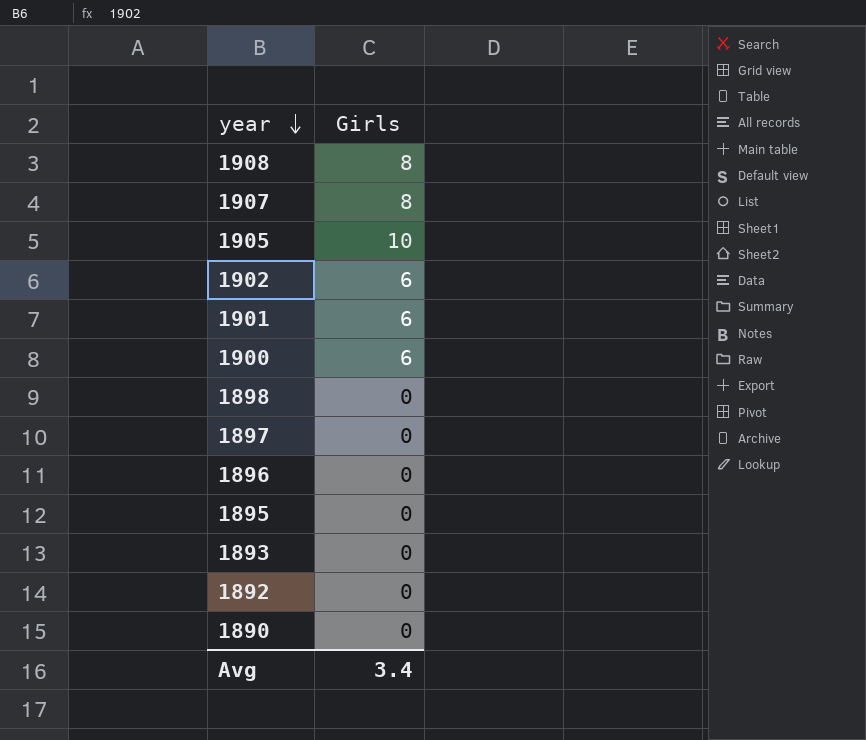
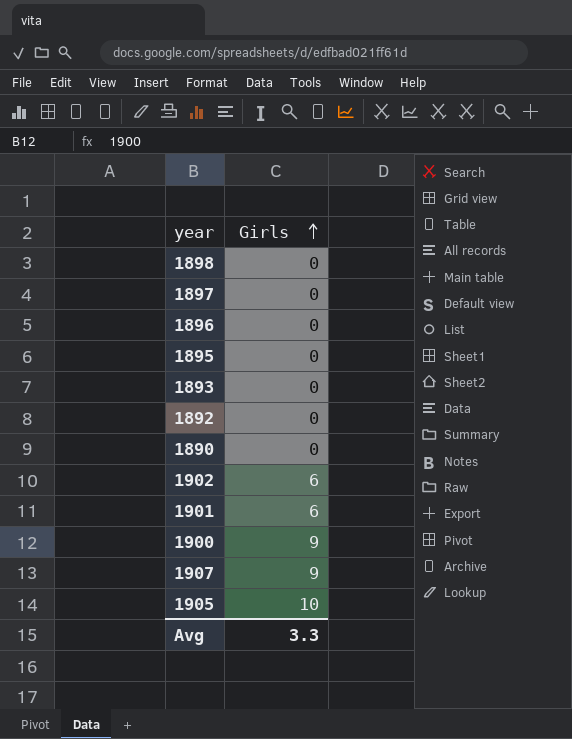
row order: year descending -> Girls ascending
row 1908: 8 -> none
1900 | Girls: 6 -> 9
1907 | Girls: 8 -> 9
Avg | Girls: 3.4 -> 3.3

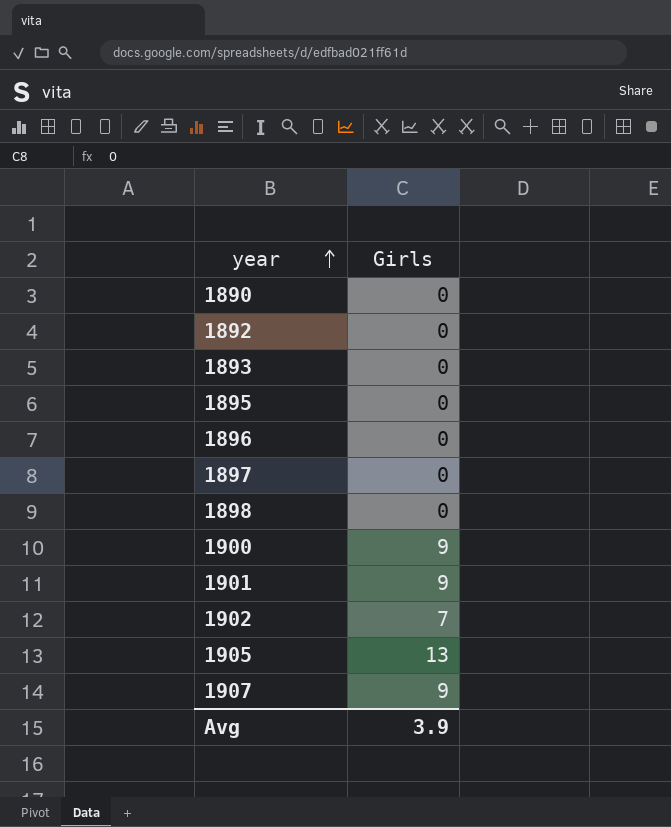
row order: Girls ascending -> year ascending
1901 | Girls: 6 -> 9
1902 | Girls: 6 -> 7
1905 | Girls: 10 -> 13
Avg | Girls: 3.3 -> 3.9

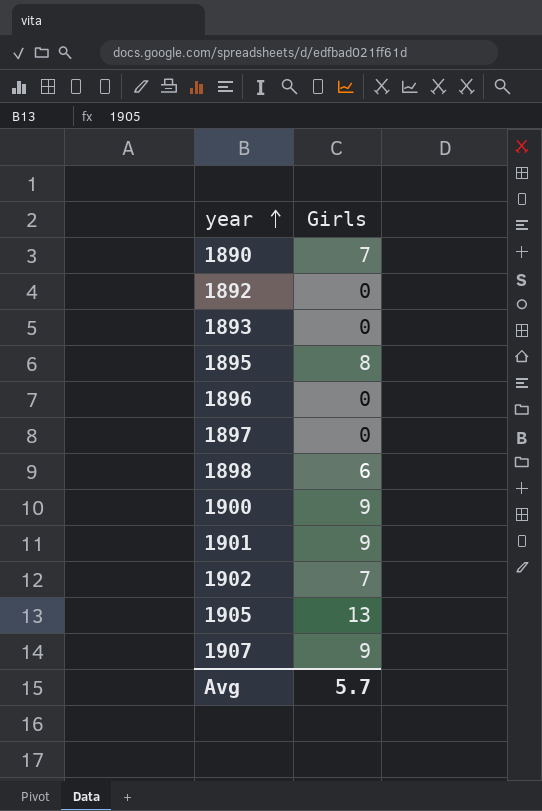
1890 | Girls: 0 -> 7
1895 | Girls: 0 -> 8
1898 | Girls: 0 -> 6
Avg | Girls: 3.9 -> 5.7

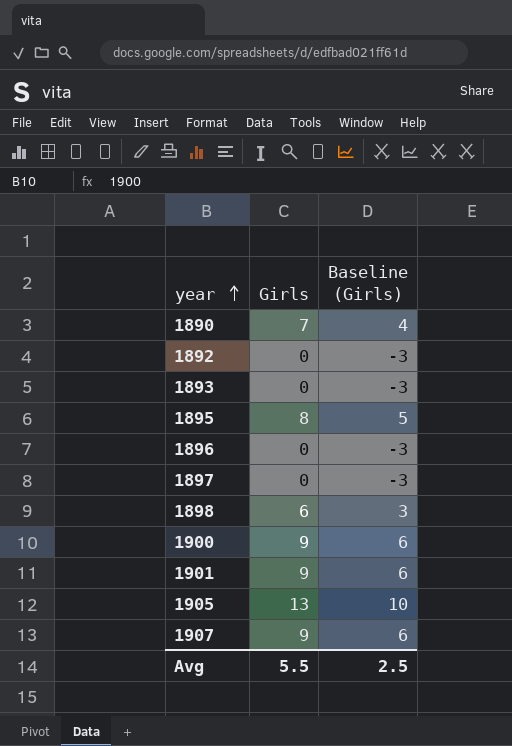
column Baseline (Girls) | formula: none -> [Girls] - 3
row 1902: 7 -> none
Avg | Girls: 5.7 -> 5.5

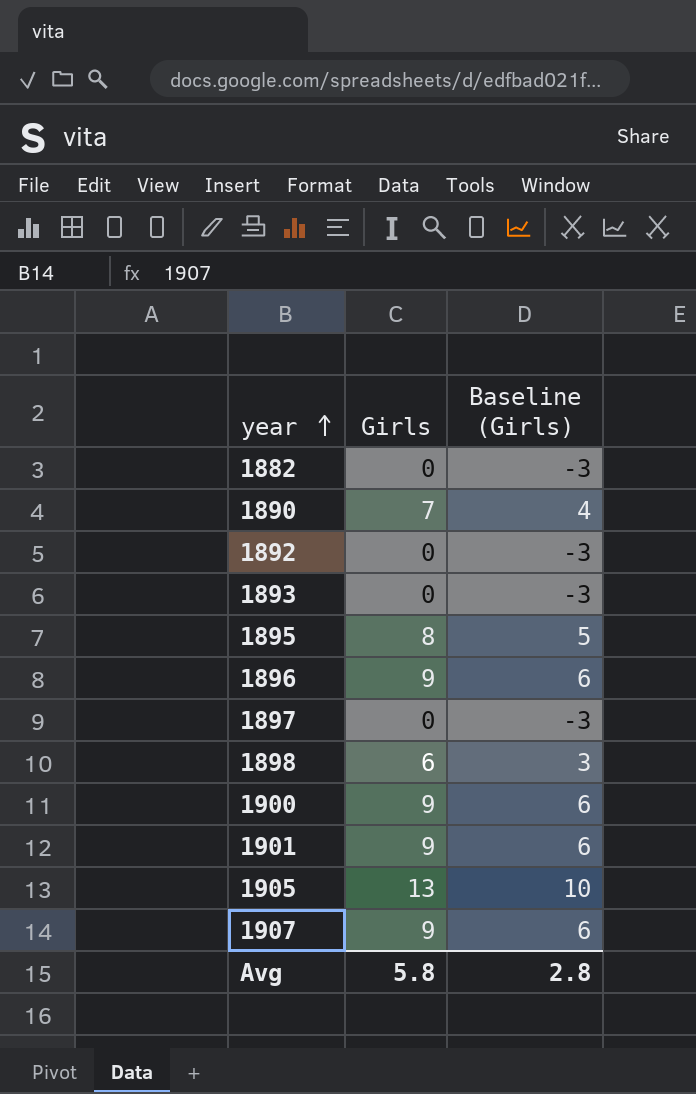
row 1882: none -> 0 | -3
1896 | Girls: 0 -> 9
1896 | Baseline (Girls): -3 -> 6
Avg | Girls: 5.5 -> 5.8
Avg | Baseline (Girls): 2.5 -> 2.8

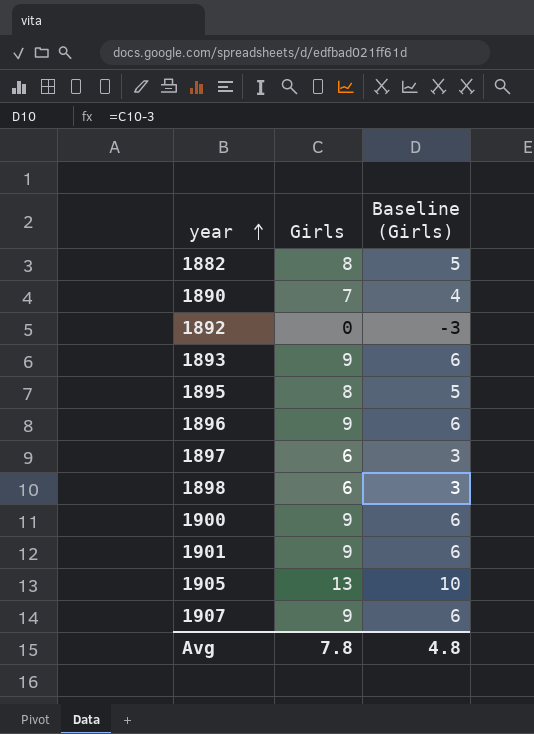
1882 | Girls: 0 -> 8
1882 | Baseline (Girls): -3 -> 5
1893 | Girls: 0 -> 9
1893 | Baseline (Girls): -3 -> 6
1897 | Girls: 0 -> 6
1897 | Baseline (Girls): -3 -> 3
Avg | Girls: 5.8 -> 7.8
Avg | Baseline (Girls): 2.8 -> 4.8

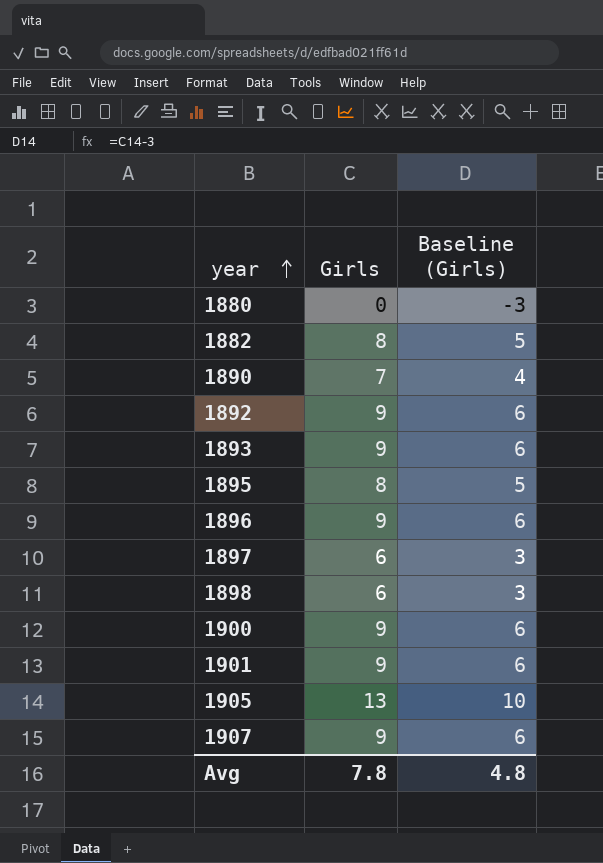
row 1880: none -> 0 | -3
1892 | Girls: 0 -> 9
1892 | Baseline (Girls): -3 -> 6

